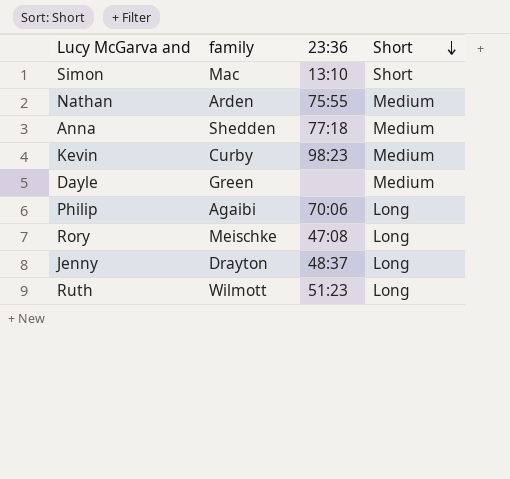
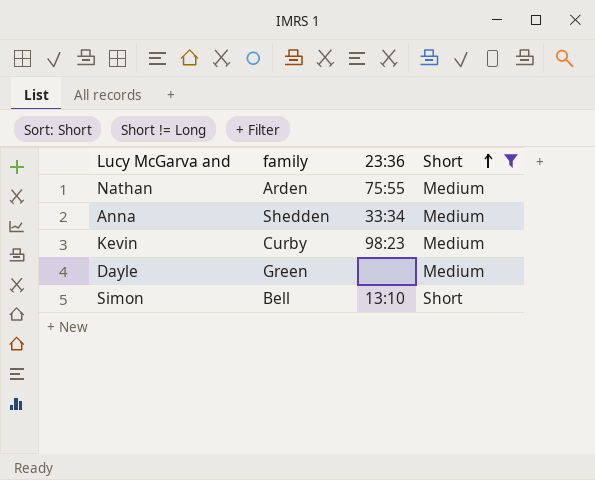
filter: none -> Short != Long
row order: Short descending -> Short ascending
Anna | 23:36: 77:18 -> 33:34
Simon | family: Mac -> Bell

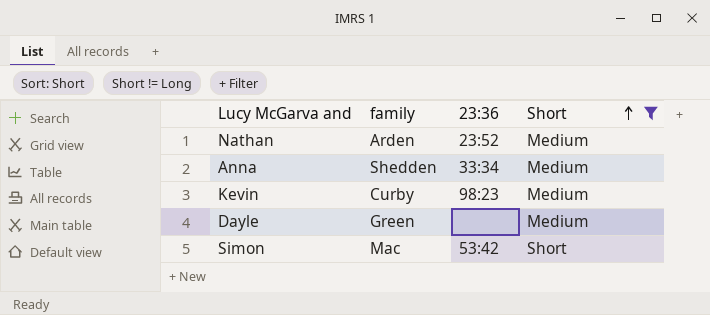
Nathan | 23:36: 75:55 -> 23:52
Simon | family: Bell -> Mac
Simon | 23:36: 13:10 -> 53:42

